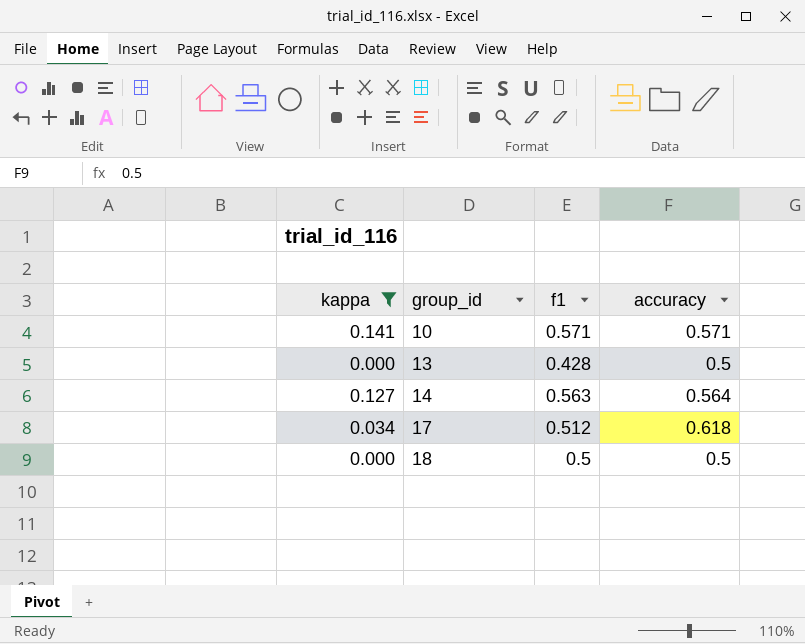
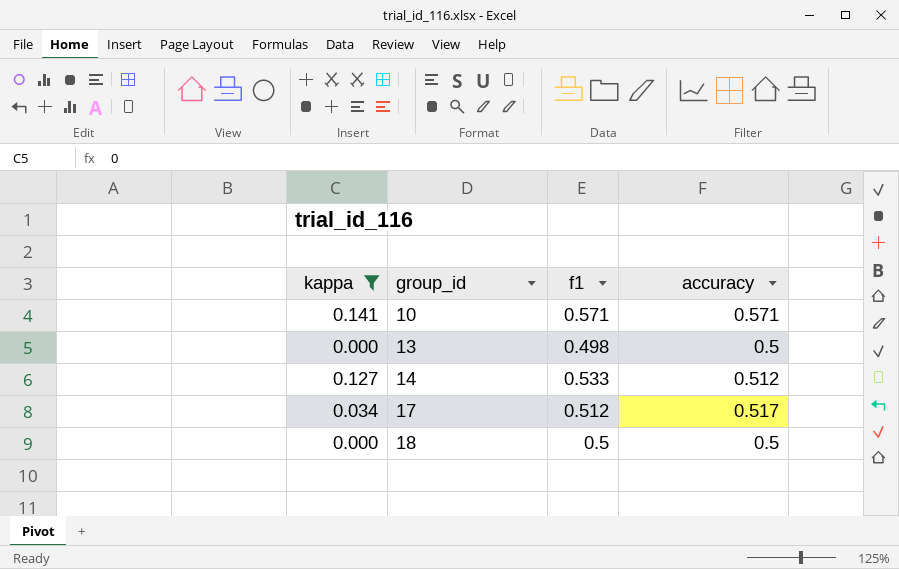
13 | f1: 0.428 -> 0.498
14 | f1: 0.563 -> 0.533
14 | accuracy: 0.564 -> 0.512
17 | accuracy: 0.618 -> 0.517

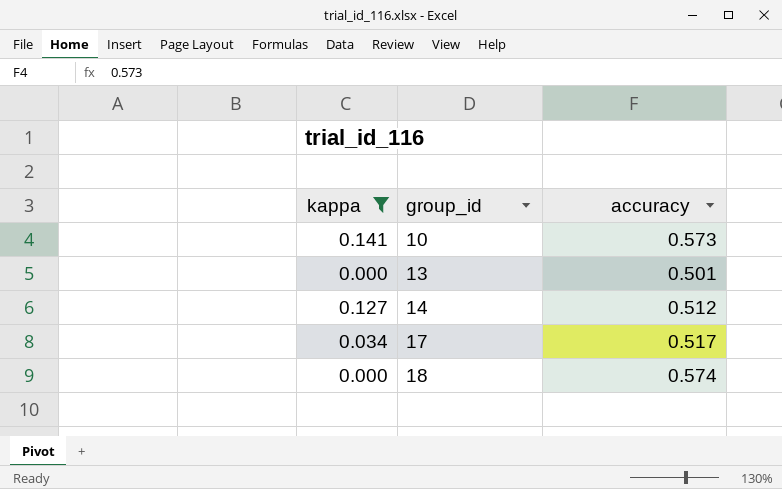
column f1 | position: 3 -> none
10 | accuracy: 0.571 -> 0.573
13 | accuracy: 0.5 -> 0.501
18 | accuracy: 0.5 -> 0.574

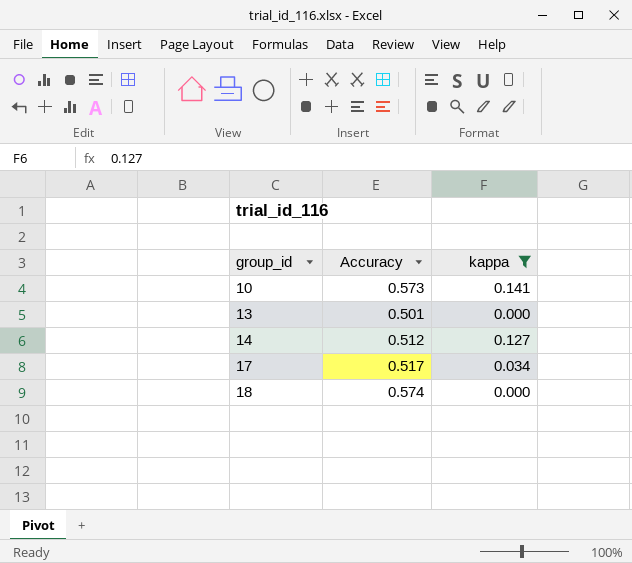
column name: accuracy -> Accuracy
column kappa | position: 1 -> 3

